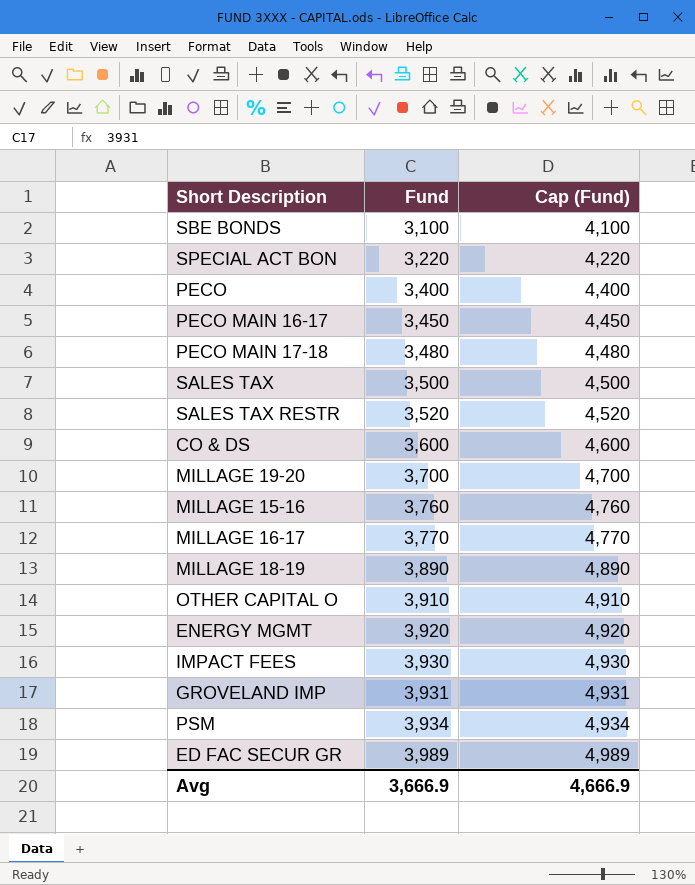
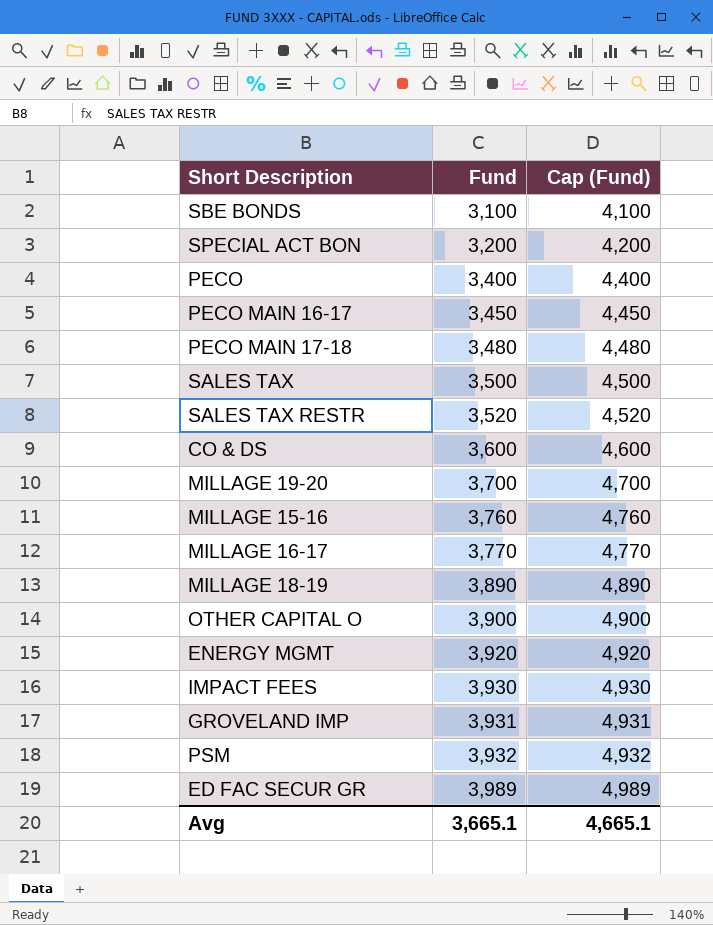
SPECIAL ACT BON | Fund: 3,220 -> 3,200
SPECIAL ACT BON | Cap (Fund): 4,220 -> 4,200
OTHER CAPITAL O | Fund: 3,910 -> 3,900
OTHER CAPITAL O | Cap (Fund): 4,910 -> 4,900
PSM | Fund: 3,934 -> 3,932
PSM | Cap (Fund): 4,934 -> 4,932
Avg | Fund: 3,666.9 -> 3,665.1
Avg | Cap (Fund): 4,666.9 -> 4,665.1

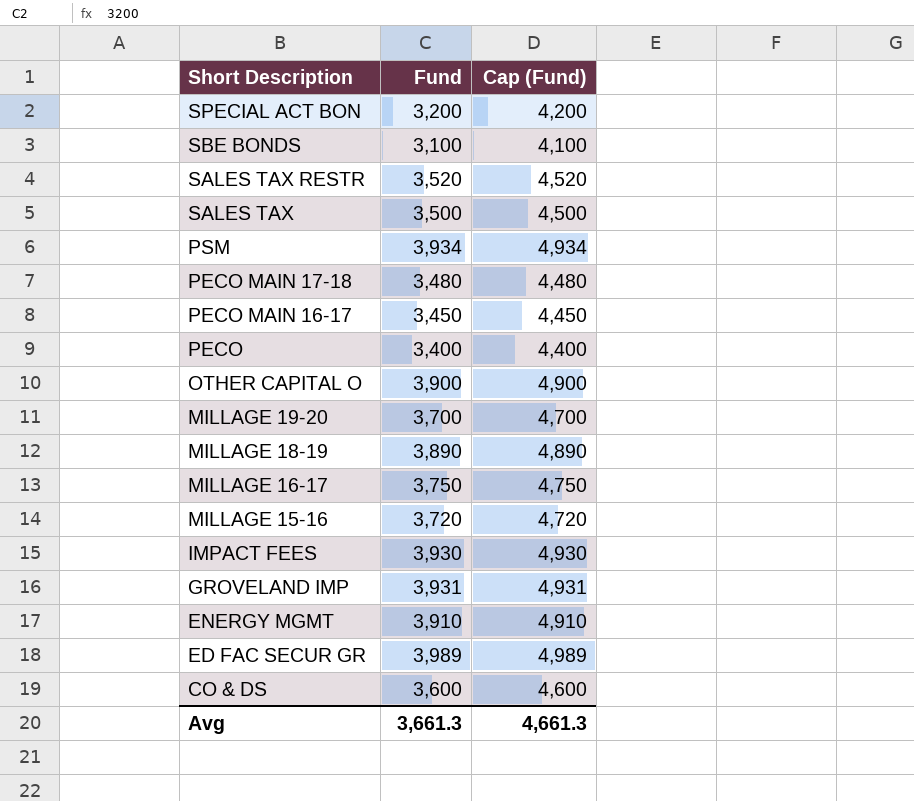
row order: Fund ascending -> Short Description descending
PSM | Fund: 3,932 -> 3,934
PSM | Cap (Fund): 4,932 -> 4,934
MILLAGE 16-17 | Fund: 3,770 -> 3,750
MILLAGE 16-17 | Cap (Fund): 4,770 -> 4,750
MILLAGE 15-16 | Fund: 3,760 -> 3,720
MILLAGE 15-16 | Cap (Fund): 4,760 -> 4,720
ENERGY MGMT | Fund: 3,920 -> 3,910
ENERGY MGMT | Cap (Fund): 4,920 -> 4,910
Avg | Fund: 3,665.1 -> 3,661.3
Avg | Cap (Fund): 4,665.1 -> 4,661.3

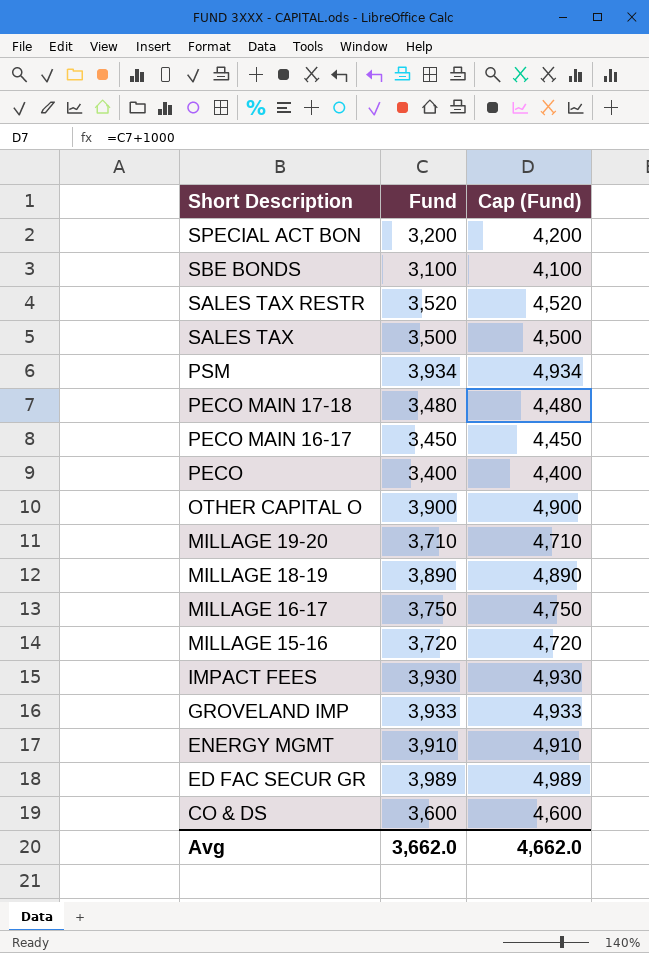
MILLAGE 19-20 | Fund: 3,700 -> 3,710
MILLAGE 19-20 | Cap (Fund): 4,700 -> 4,710
GROVELAND IMP | Fund: 3,931 -> 3,933
GROVELAND IMP | Cap (Fund): 4,931 -> 4,933
Avg | Fund: 3,661.3 -> 3,662.0
Avg | Cap (Fund): 4,661.3 -> 4,662.0

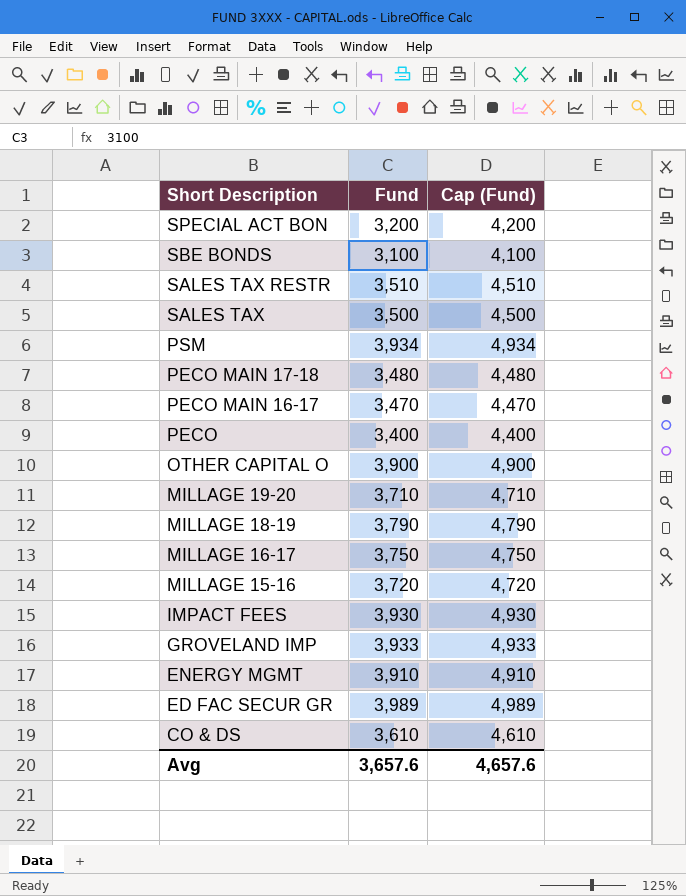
SALES TAX RESTR | Fund: 3,520 -> 3,510
SALES TAX RESTR | Cap (Fund): 4,520 -> 4,510
PECO MAIN 16-17 | Fund: 3,450 -> 3,470
PECO MAIN 16-17 | Cap (Fund): 4,450 -> 4,470
MILLAGE 18-19 | Fund: 3,890 -> 3,790
MILLAGE 18-19 | Cap (Fund): 4,890 -> 4,790
CO & DS | Fund: 3,600 -> 3,610
CO & DS | Cap (Fund): 4,600 -> 4,610
Avg | Fund: 3,662.0 -> 3,657.6
Avg | Cap (Fund): 4,662.0 -> 4,657.6

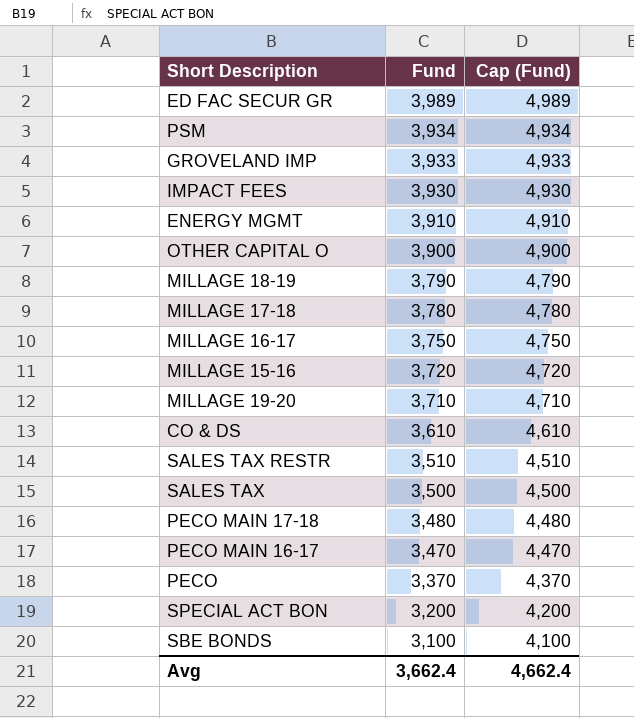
row order: Short Description descending -> Fund descending
row MILLAGE 17-18: none -> 3,780 | 4,780
PECO | Fund: 3,400 -> 3,370
PECO | Cap (Fund): 4,400 -> 4,370
Avg | Fund: 3,657.6 -> 3,662.4
Avg | Cap (Fund): 4,657.6 -> 4,662.4

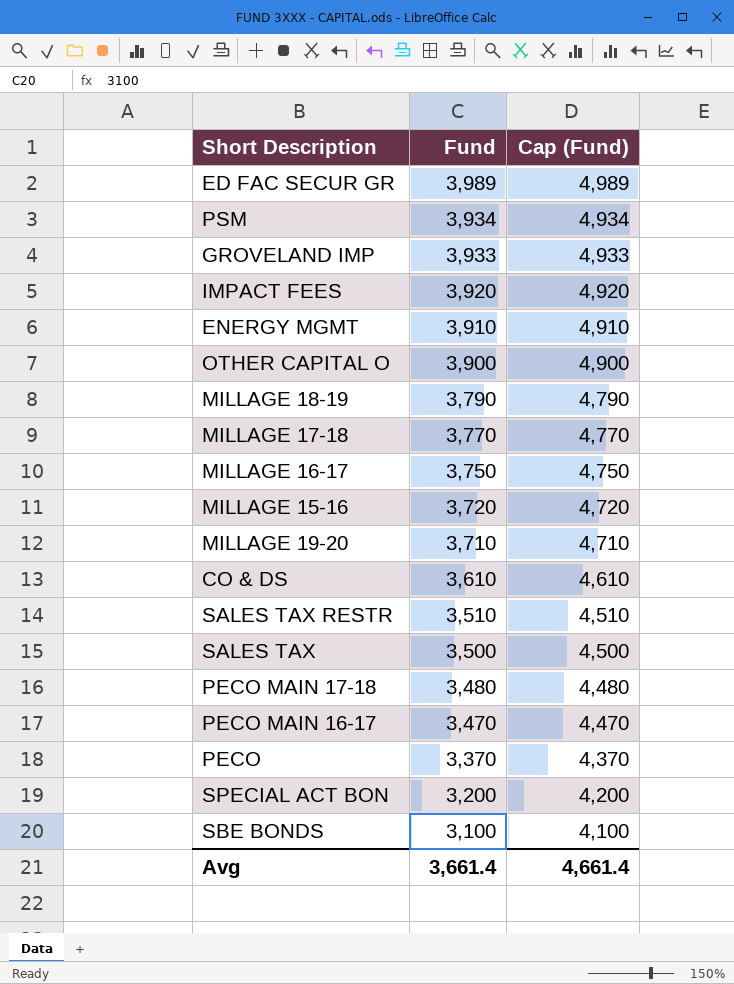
IMPACT FEES | Fund: 3,930 -> 3,920
IMPACT FEES | Cap (Fund): 4,930 -> 4,920
MILLAGE 17-18 | Fund: 3,780 -> 3,770
MILLAGE 17-18 | Cap (Fund): 4,780 -> 4,770
Avg | Fund: 3,662.4 -> 3,661.4
Avg | Cap (Fund): 4,662.4 -> 4,661.4

